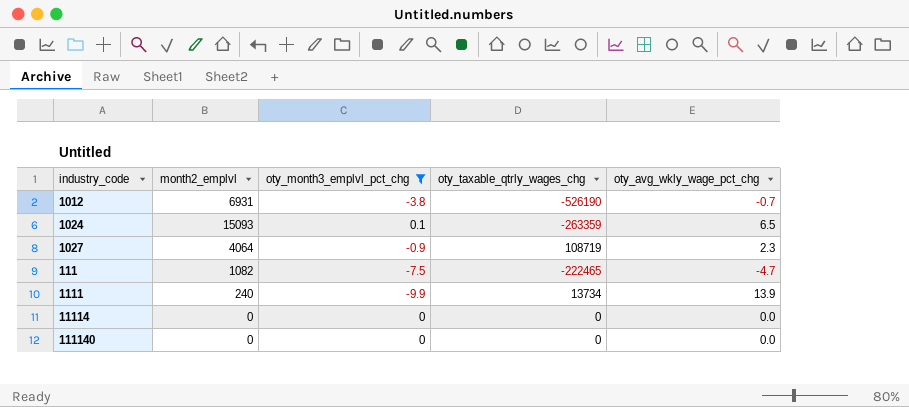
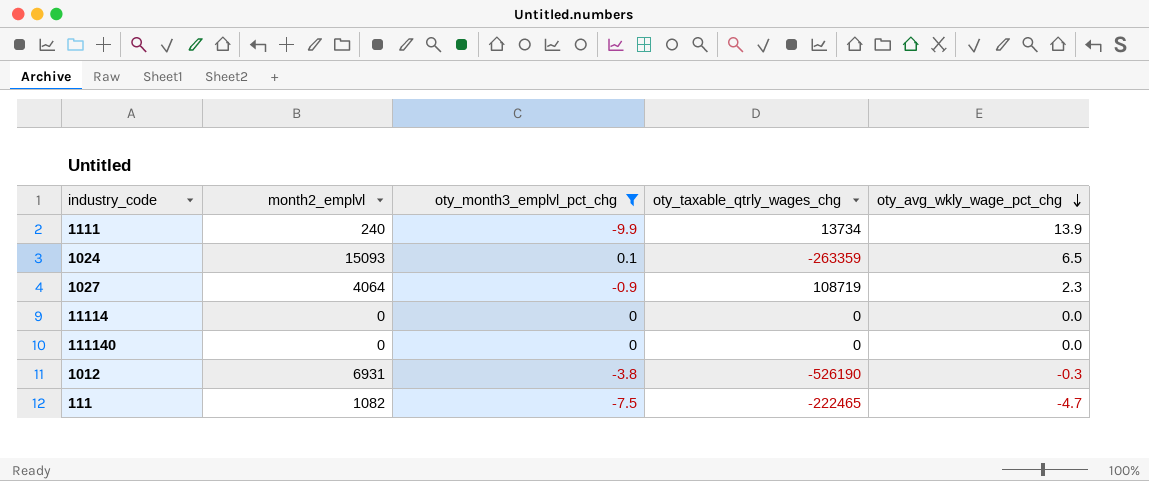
row order: none -> oty_avg_wkly_wage_pct_chg descending
1012 | oty_avg_wkly_wage_pct_chg: -0.7 -> -0.3

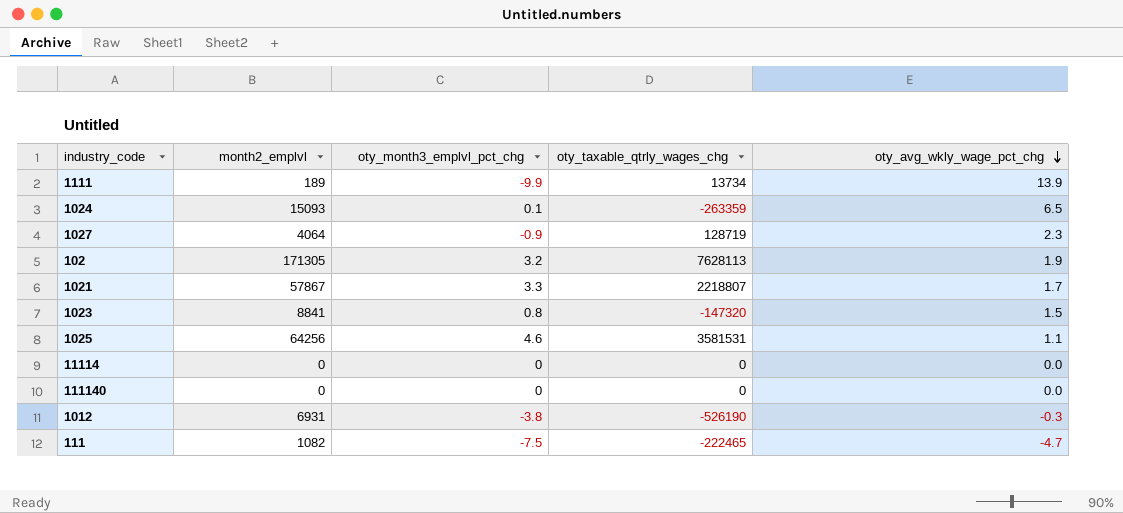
filter: oty_month3_emplvl_pct_chg <= 0.1 -> none
1111 | month2_emplvl: 240 -> 189
1027 | oty_taxable_qtrly_wages_chg: 108719 -> 128719

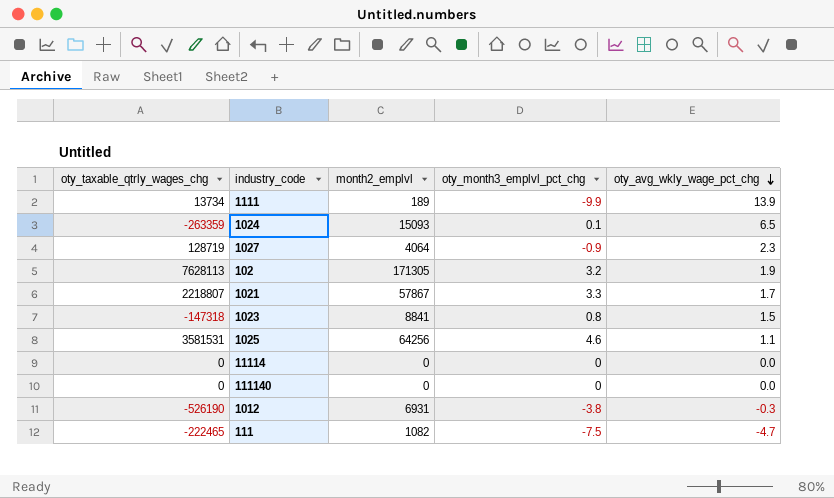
column oty_taxable_qtrly_wages_chg | position: 4 -> 1
1023 | oty_taxable_qtrly_wages_chg: -147320 -> -147318

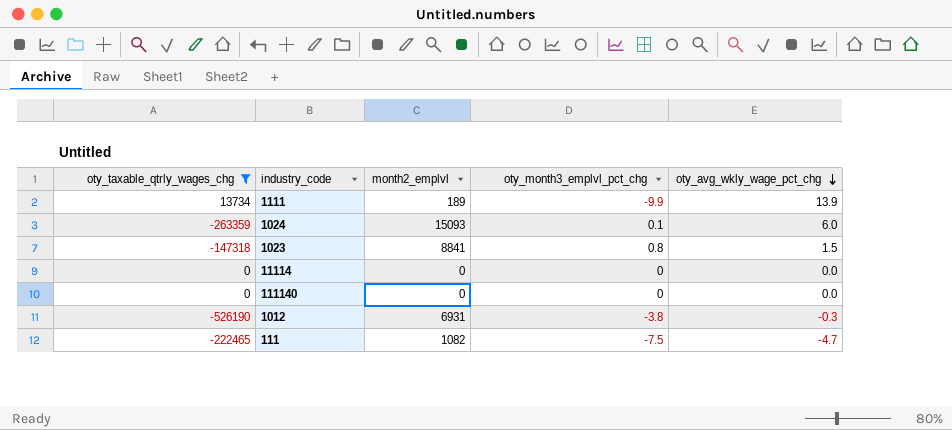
filter: none -> oty_taxable_qtrly_wages_chg <= 13734
1024 | oty_avg_wkly_wage_pct_chg: 6.5 -> 6.0

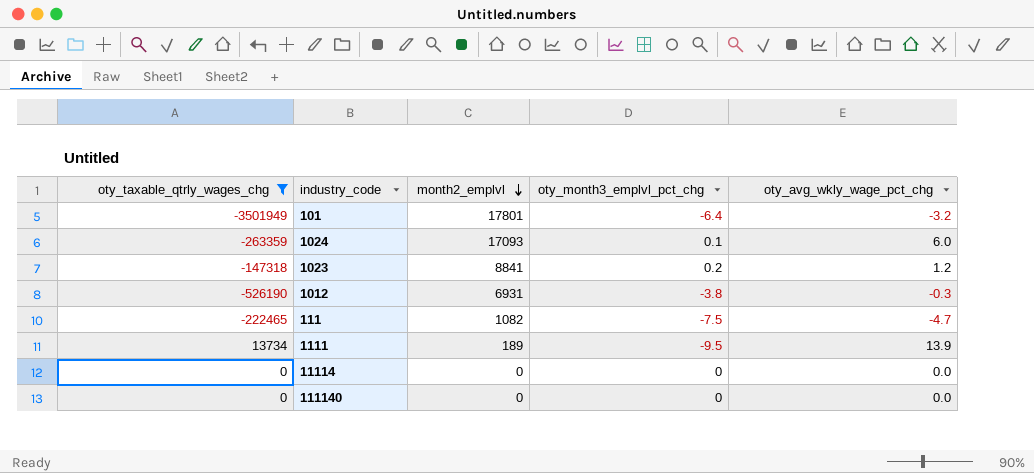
row order: oty_avg_wkly_wage_pct_chg descending -> month2_emplvl descending
row 101: none -> -3501949 | 17801 | -6.4 | -3.2
1024 | month2_emplvl: 15093 -> 17093
1023 | oty_month3_emplvl_pct_chg: 0.8 -> 0.2
1023 | oty_avg_wkly_wage_pct_chg: 1.5 -> 1.2
1111 | oty_month3_emplvl_pct_chg: -9.9 -> -9.5

